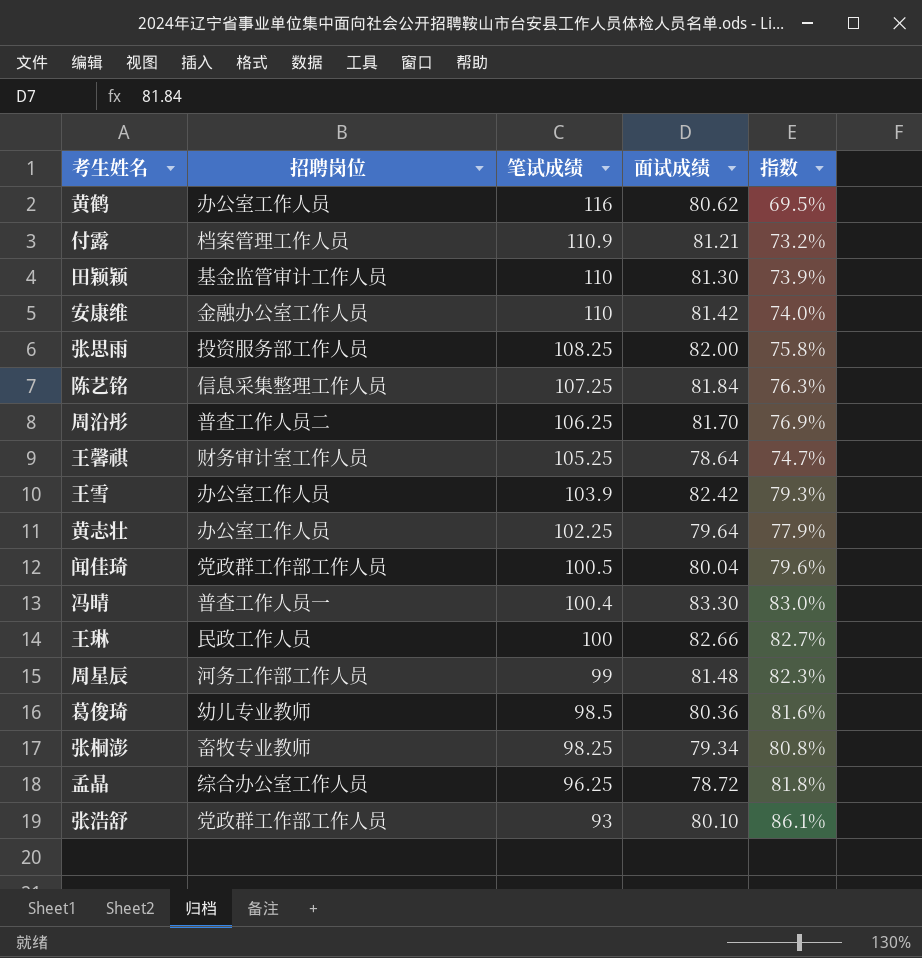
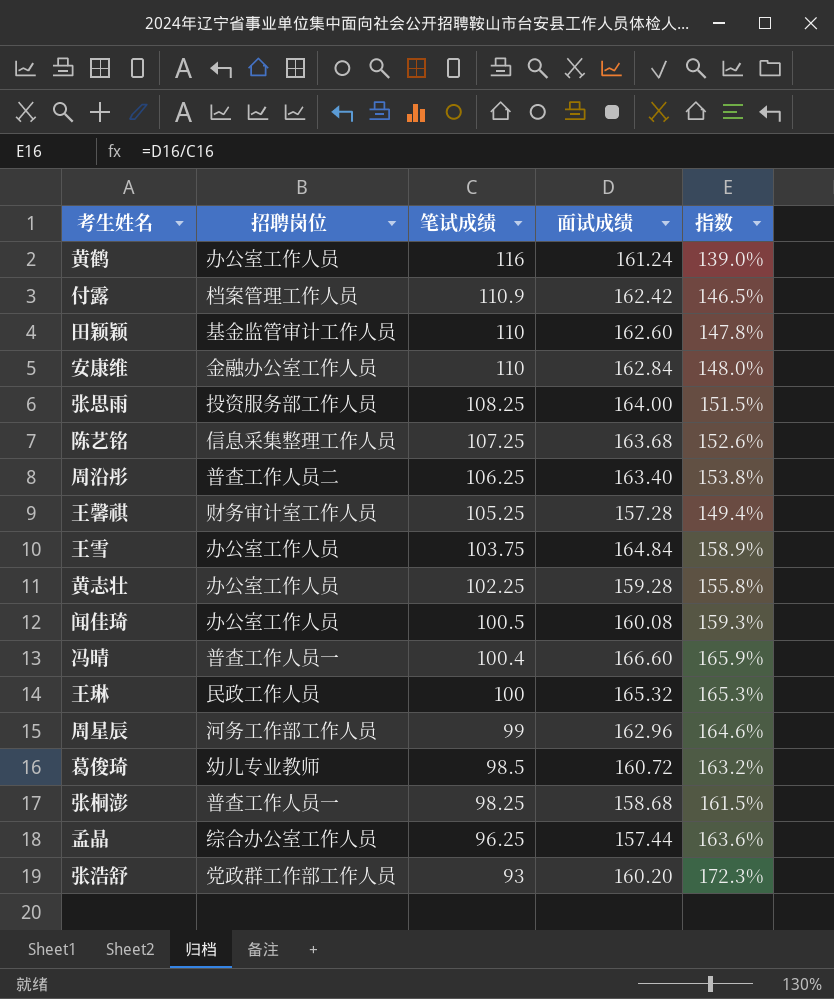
黄鹤 | 面试成绩: 80.62 -> 161.24
黄鹤 | 指数: 69.5% -> 139.0%
付露 | 面试成绩: 81.21 -> 162.42
付露 | 指数: 73.2% -> 146.5%
田颖颖 | 面试成绩: 81.30 -> 162.60
田颖颖 | 指数: 73.9% -> 147.8%
安康维 | 面试成绩: 81.42 -> 162.84
安康维 | 指数: 74.0% -> 148.0%
张思雨 | 面试成绩: 82.00 -> 164.00
张思雨 | 指数: 75.8% -> 151.5%
陈艺铭 | 面试成绩: 81.84 -> 163.68
陈艺铭 | 指数: 76.3% -> 152.6%
周沿彤 | 面试成绩: 81.70 -> 163.40
周沿彤 | 指数: 76.9% -> 153.8%
王馨祺 | 面试成绩: 78.64 -> 157.28
王馨祺 | 指数: 74.7% -> 149.4%
王雪 | 笔试成绩: 103.9 -> 103.75
王雪 | 面试成绩: 82.42 -> 164.84
王雪 | 指数: 79.3% -> 158.9%
黄志壮 | 面试成绩: 79.64 -> 159.28
黄志壮 | 指数: 77.9% -> 155.8%
闻佳琦 | 招聘岗位: 党政群工作部工作人员 -> 办公室工作人员
闻佳琦 | 面试成绩: 80.04 -> 160.08
闻佳琦 | 指数: 79.6% -> 159.3%
冯晴 | 面试成绩: 83.30 -> 166.60
冯晴 | 指数: 83.0% -> 165.9%
王琳 | 面试成绩: 82.66 -> 165.32
王琳 | 指数: 82.7% -> 165.3%
周星辰 | 面试成绩: 81.48 -> 162.96
周星辰 | 指数: 82.3% -> 164.6%
葛俊琦 | 面试成绩: 80.36 -> 160.72
葛俊琦 | 指数: 81.6% -> 163.2%
张桐澎 | 招聘岗位: 畜牧专业教师 -> 普查工作人员一
张桐澎 | 面试成绩: 79.34 -> 158.68
张桐澎 | 指数: 80.8% -> 161.5%
孟晶 | 面试成绩: 78.72 -> 157.44
孟晶 | 指数: 81.8% -> 163.6%
张浩舒 | 面试成绩: 80.10 -> 160.20
张浩舒 | 指数: 86.1% -> 172.3%

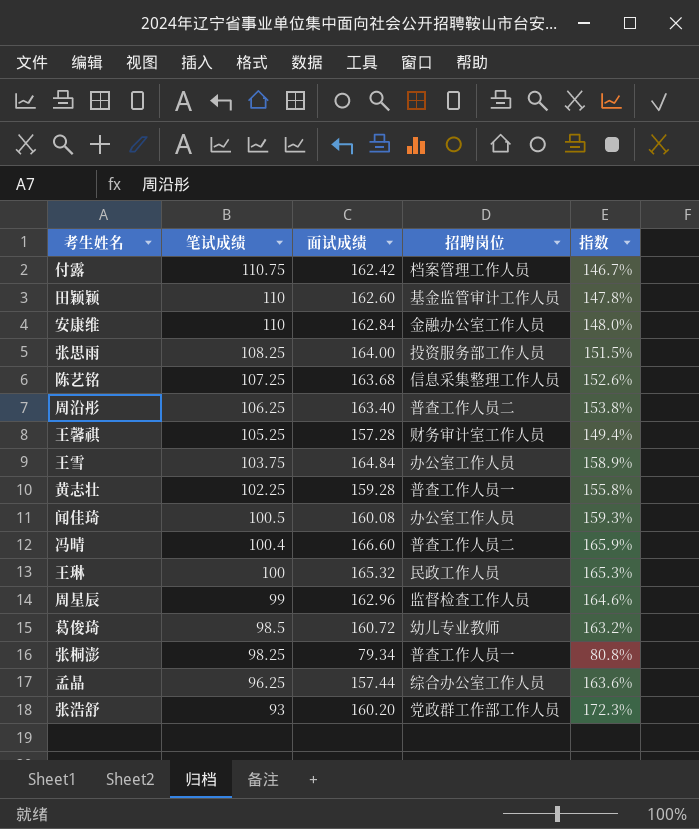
column 招聘岗位 | position: 2 -> 4
row 黄鹤: 办公室工作人员 | 116 | 161.24 | 139.0% -> none
付露 | 笔试成绩: 110.9 -> 110.75
付露 | 指数: 146.5% -> 146.7%
黄志壮 | 招聘岗位: 办公室工作人员 -> 普查工作人员一
冯晴 | 招聘岗位: 普查工作人员一 -> 普查工作人员二
周星辰 | 招聘岗位: 河务工作部工作人员 -> 监督检查工作人员
张桐澎 | 面试成绩: 158.68 -> 79.34
张桐澎 | 指数: 161.5% -> 80.8%

